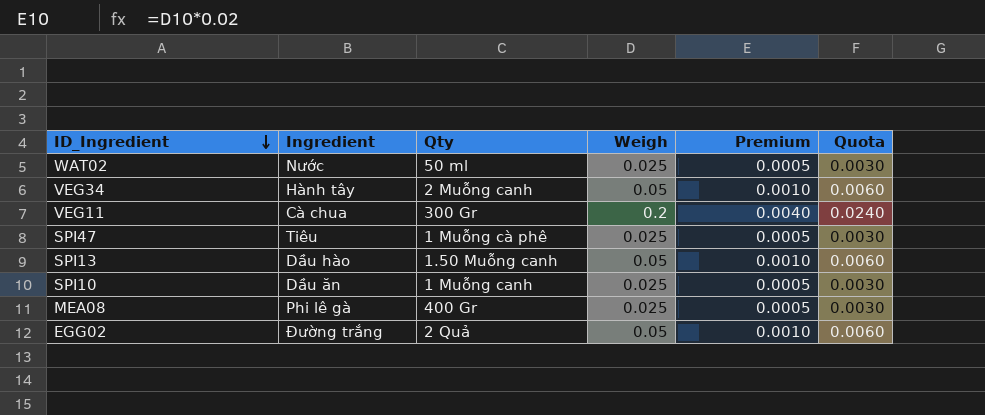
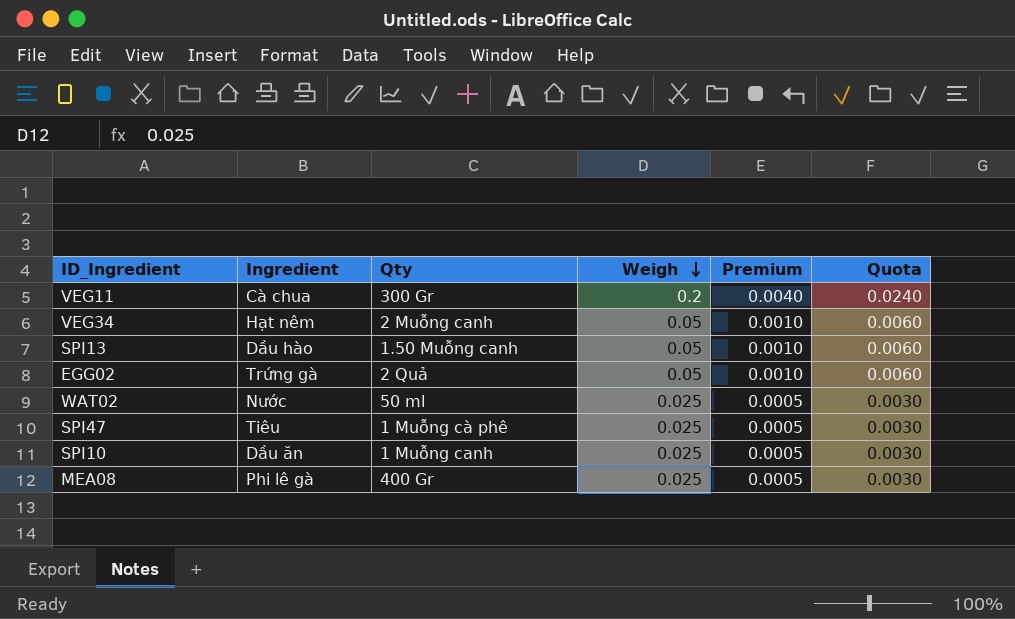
row order: ID_Ingredient descending -> Weigh descending
VEG34 | Ingredient: Hành tây -> Hạt nêm
EGG02 | Ingredient: Đường trắng -> Trứng gà

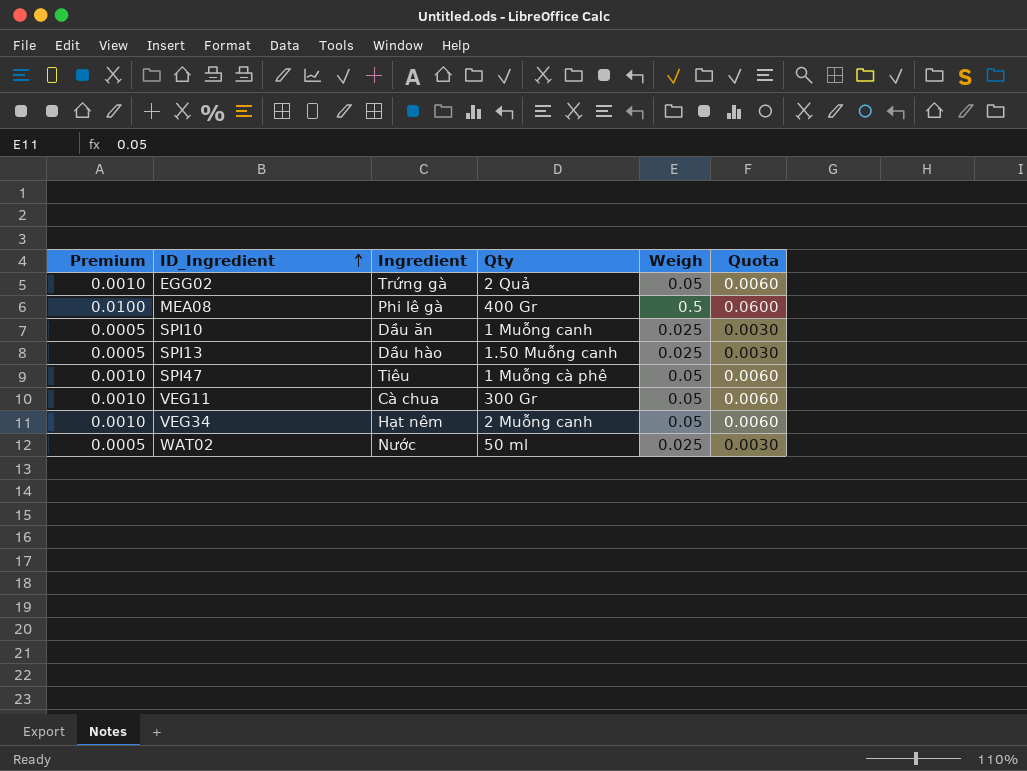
row order: Weigh descending -> ID_Ingredient ascending
column Premium | position: 5 -> 1
MEA08 | Premium: 0.0005 -> 0.0100
MEA08 | Weigh: 0.025 -> 0.5
MEA08 | Quota: 0.0030 -> 0.0600
SPI13 | Premium: 0.0010 -> 0.0005
SPI13 | Weigh: 0.05 -> 0.025
SPI13 | Quota: 0.0060 -> 0.0030
SPI47 | Premium: 0.0005 -> 0.0010
SPI47 | Weigh: 0.025 -> 0.05
SPI47 | Quota: 0.0030 -> 0.0060
VEG11 | Premium: 0.0040 -> 0.0010
VEG11 | Weigh: 0.2 -> 0.05
VEG11 | Quota: 0.0240 -> 0.0060

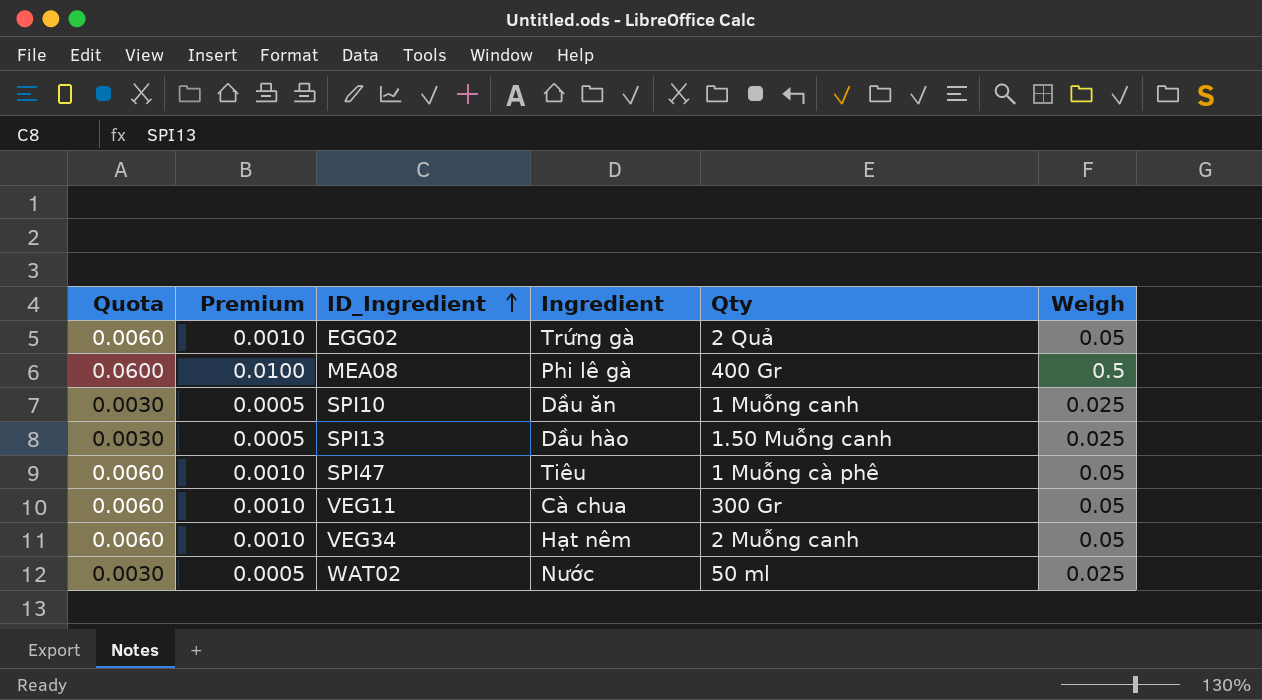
column Quota | position: 6 -> 1

